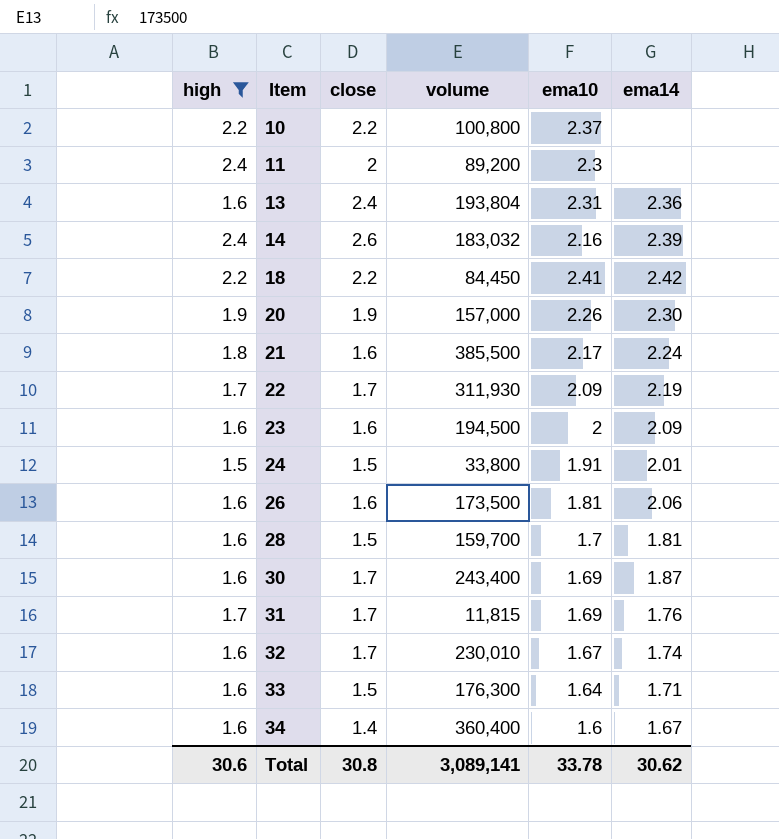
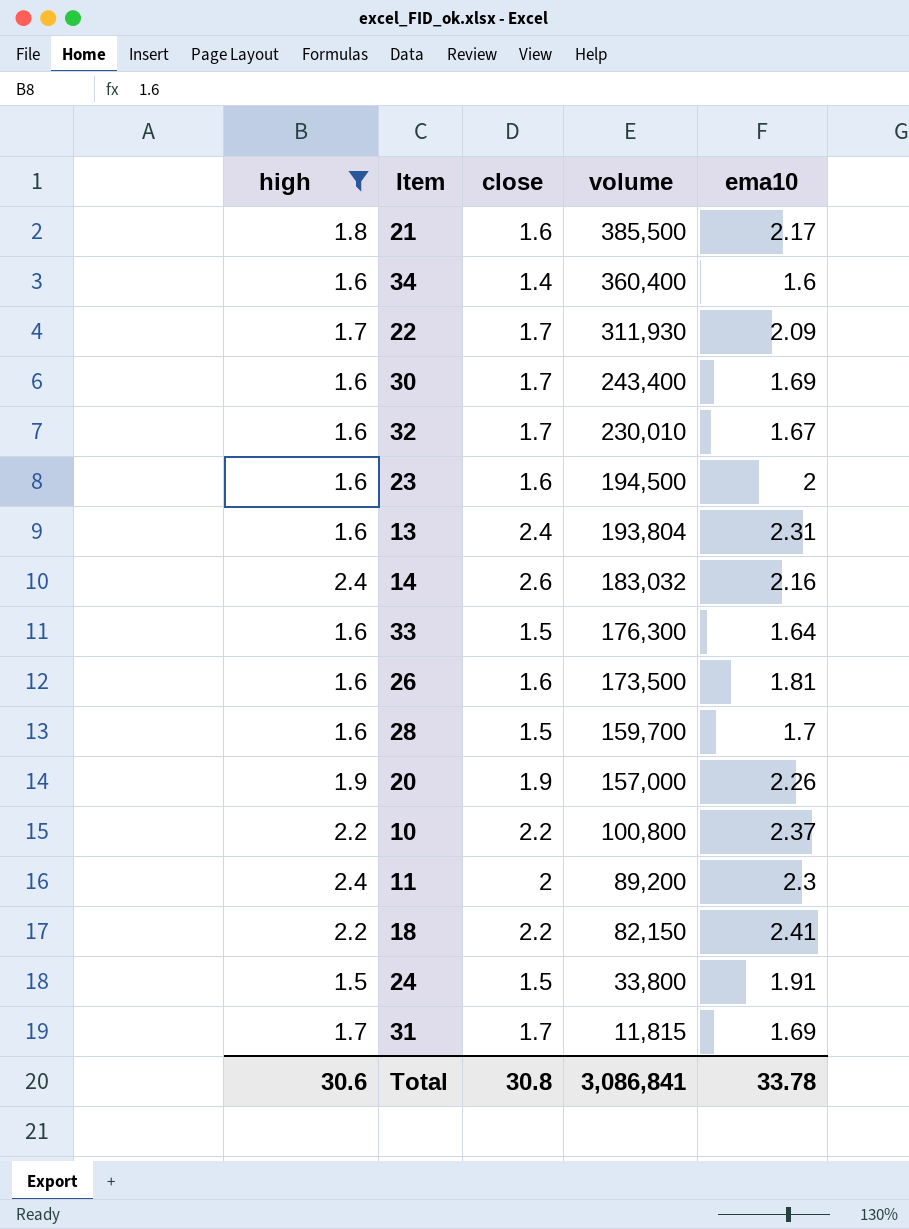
row order: Item ascending -> volume descending
column ema14 | position: 6 -> none
18 | volume: 84,450 -> 82,150
Total | volume: 3,089,141 -> 3,086,841

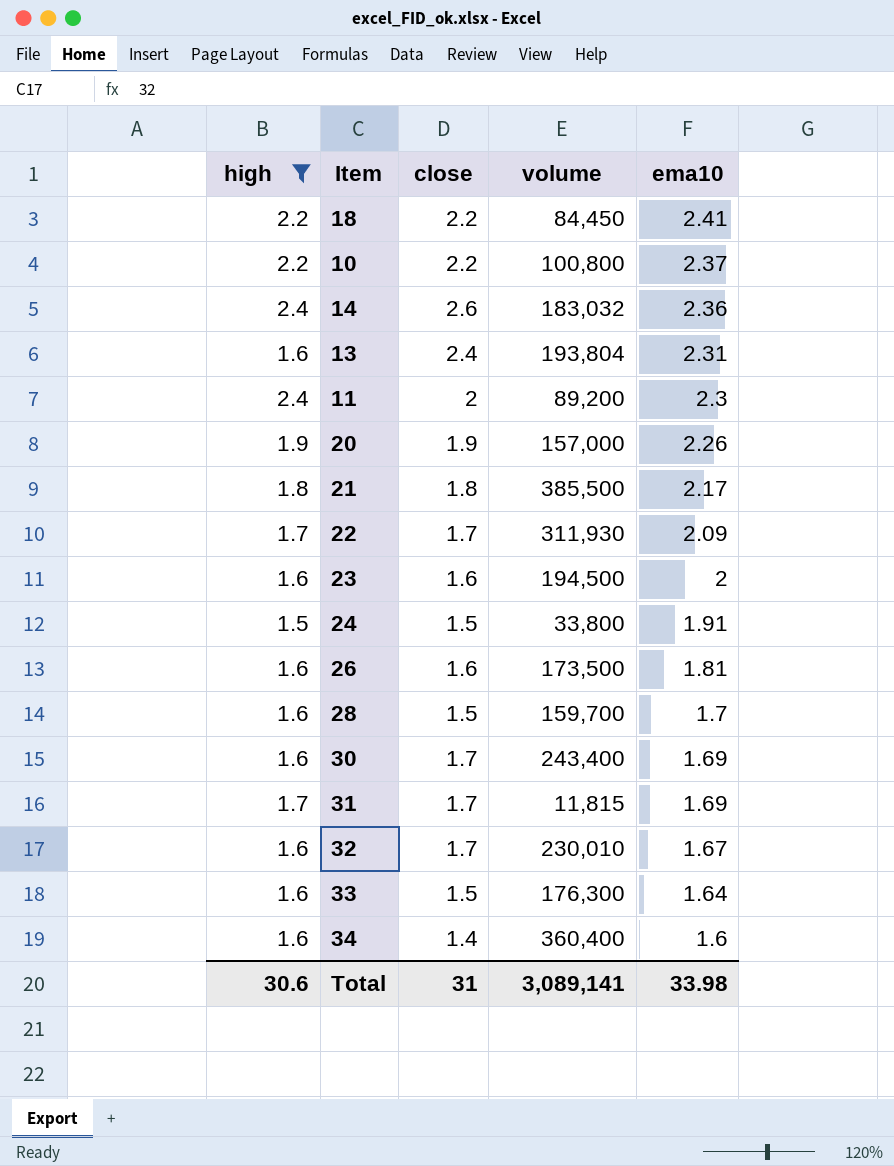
row order: volume descending -> ema10 descending
18 | volume: 82,150 -> 84,450
14 | ema10: 2.16 -> 2.36
21 | close: 1.6 -> 1.8
Total | close: 30.8 -> 31
Total | volume: 3,086,841 -> 3,089,141
Total | ema10: 33.78 -> 33.98

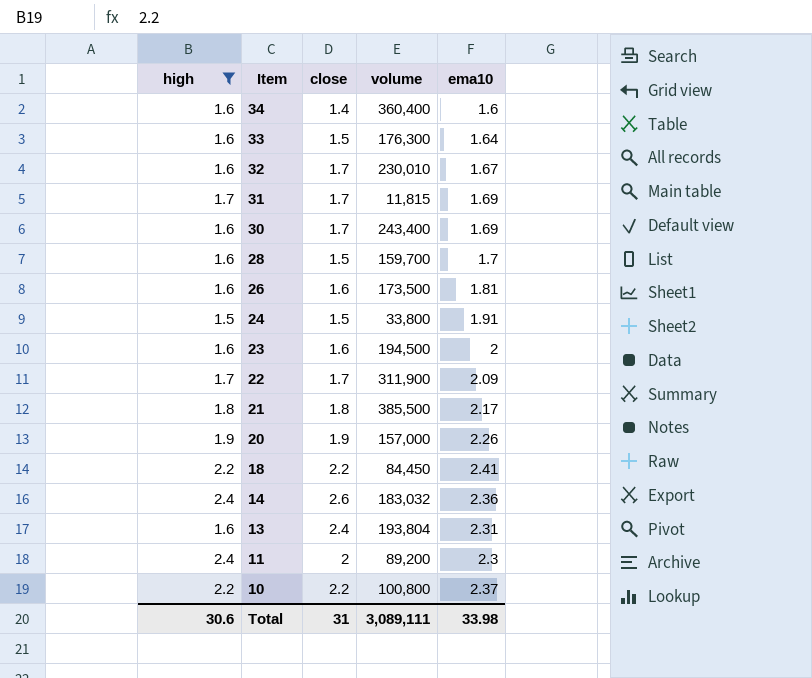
row order: ema10 descending -> Item descending
22 | volume: 311,930 -> 311,900
Total | volume: 3,089,141 -> 3,089,111

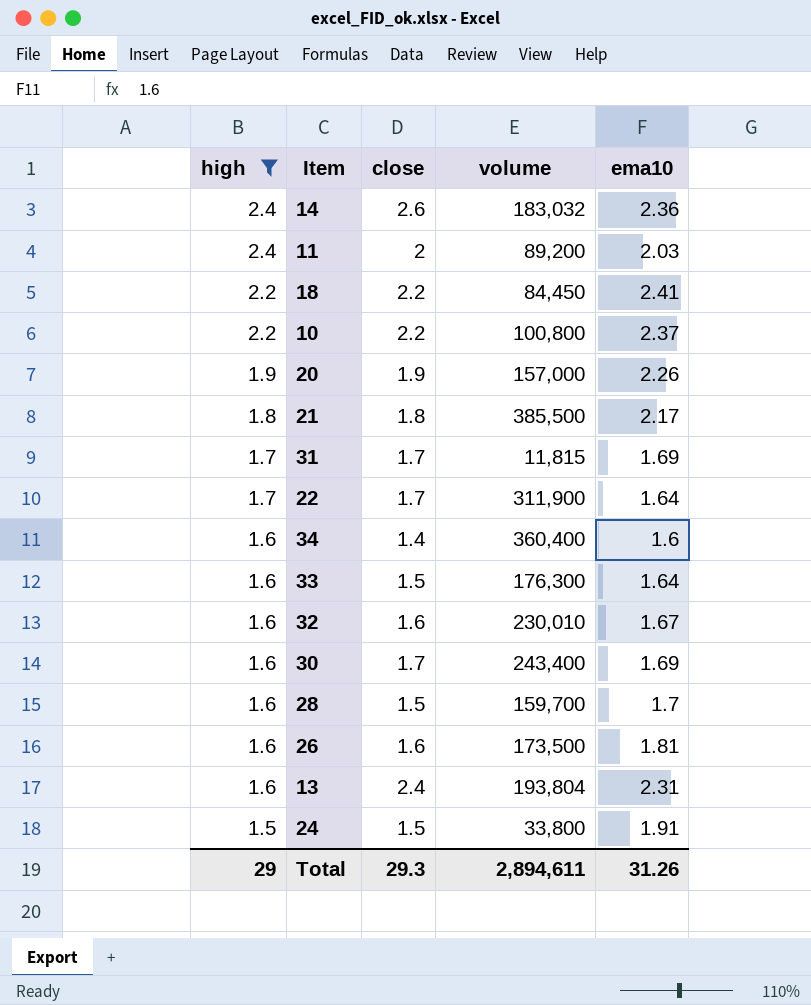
row order: Item descending -> high descending
row 23: 1.6 | 1.6 | 194,500 | 2 -> none
11 | ema10: 2.3 -> 2.03
22 | ema10: 2.09 -> 1.64
32 | close: 1.7 -> 1.6
Total | high: 30.6 -> 29
Total | close: 31 -> 29.3
Total | volume: 3,089,111 -> 2,894,611
Total | ema10: 33.98 -> 31.26

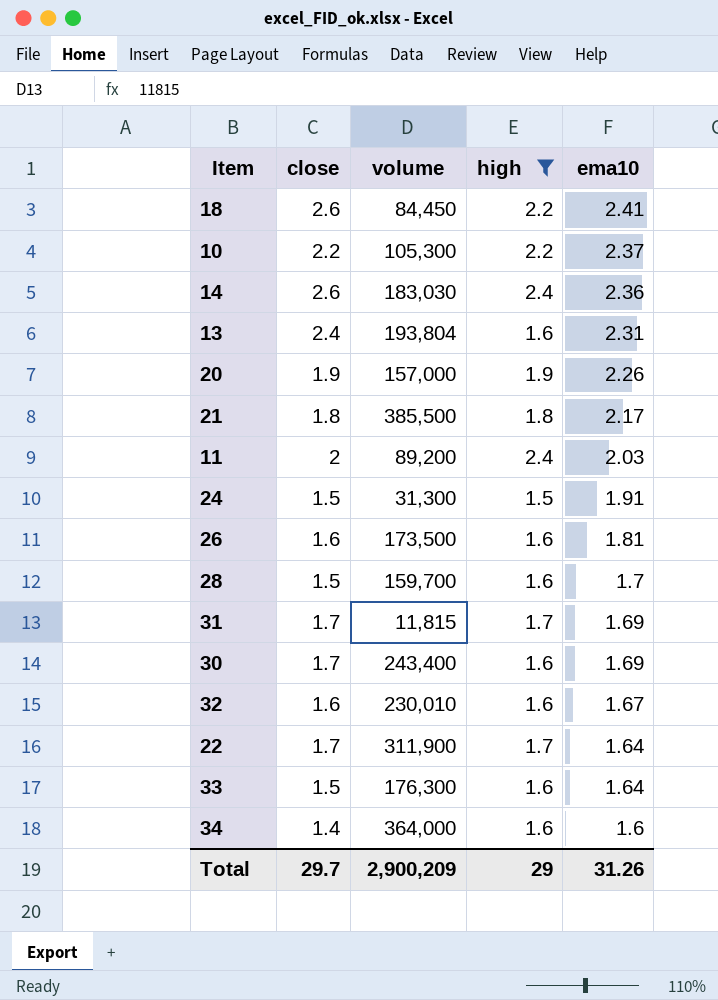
row order: high descending -> ema10 descending
column high | position: 1 -> 4
18 | close: 2.2 -> 2.6
10 | volume: 100,800 -> 105,300
14 | volume: 183,032 -> 183,030
24 | volume: 33,800 -> 31,300
34 | volume: 360,400 -> 364,000
Total | close: 29.3 -> 29.7
Total | volume: 2,894,611 -> 2,900,209

